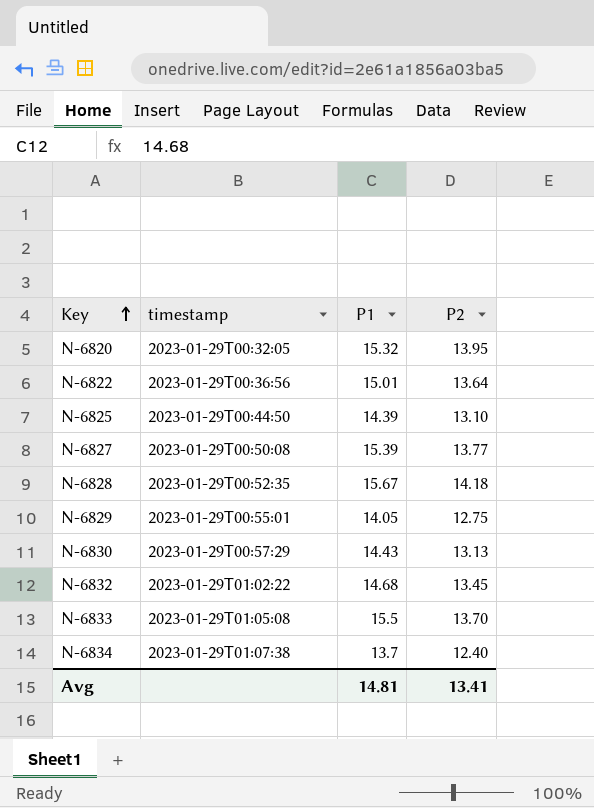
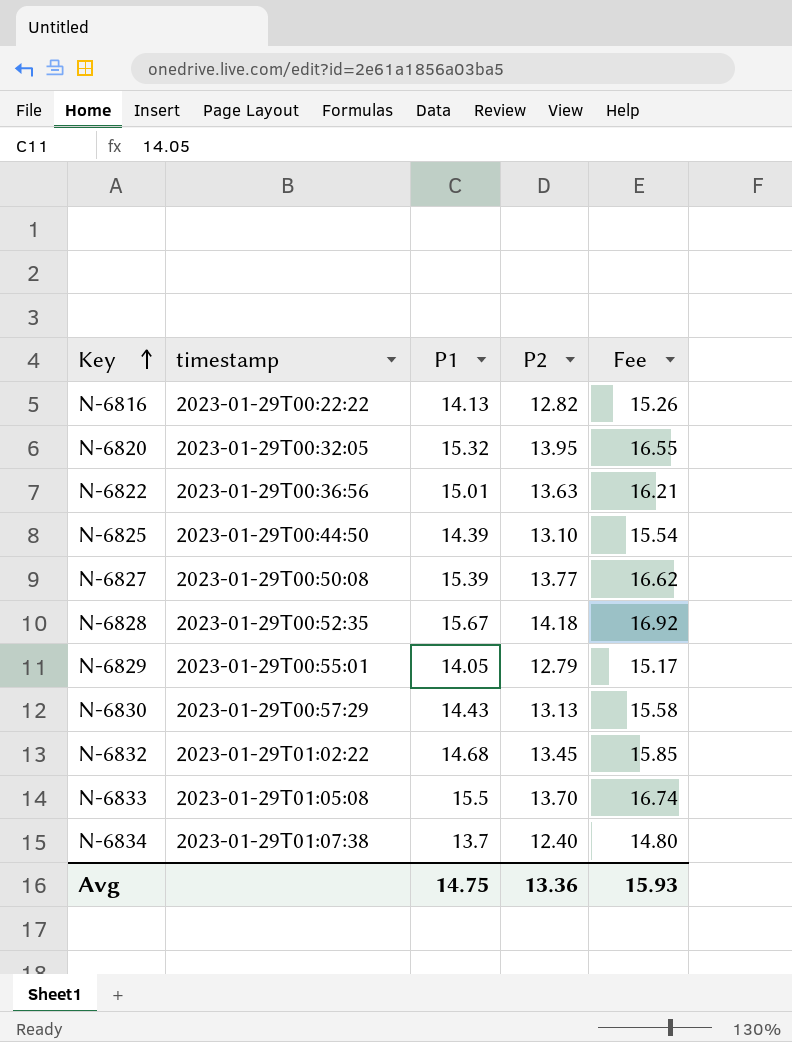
column Fee | formula: none -> [P1] * 1.08
row N-6816: none -> 2023-01-29T00:22:22 | 14.13 | 12.82 | 15.26
N-6822 | P2: 13.64 -> 13.63
N-6829 | P2: 12.75 -> 12.79
Avg | P1: 14.81 -> 14.75
Avg | P2: 13.41 -> 13.36

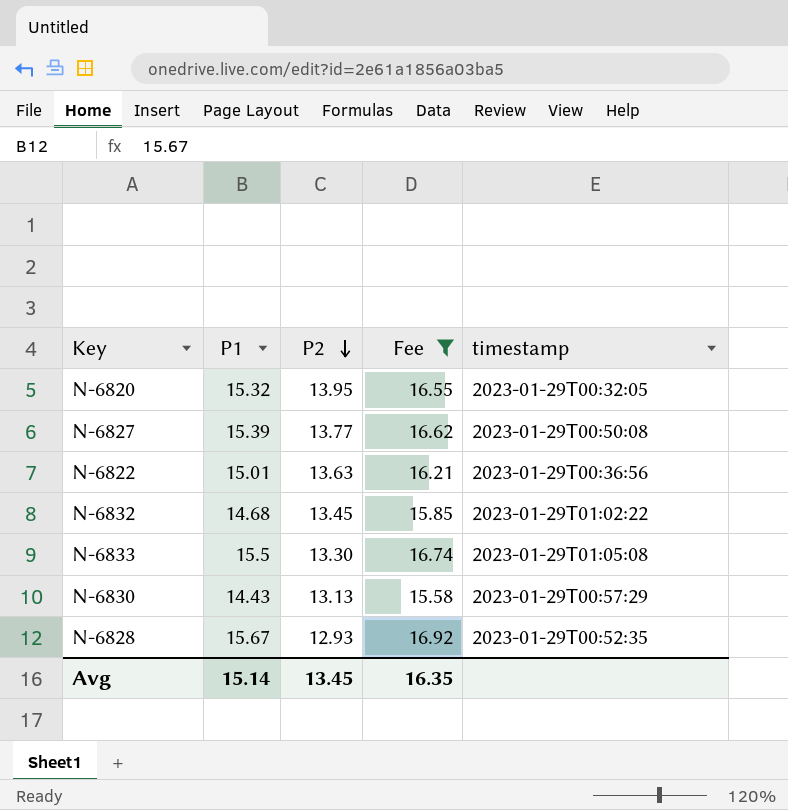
filter: none -> Fee >= 15.58
row order: Key ascending -> P2 descending
column timestamp | position: 2 -> 5
N-6833 | P2: 13.70 -> 13.30
N-6828 | P2: 14.18 -> 12.93
Avg | P1: 14.75 -> 15.14
Avg | P2: 13.36 -> 13.45
Avg | Fee: 15.93 -> 16.35

